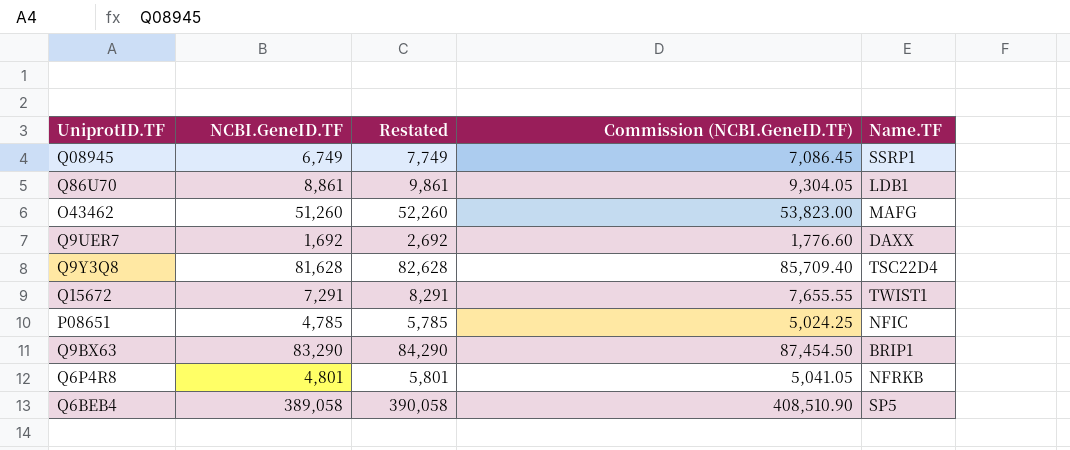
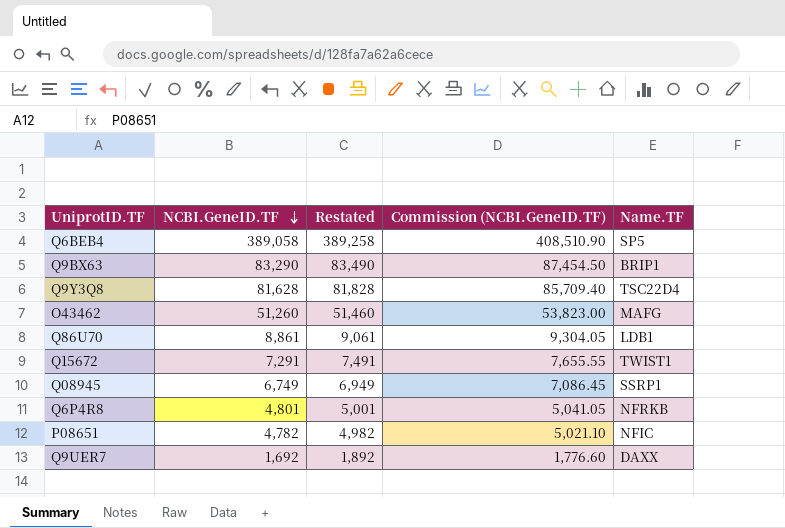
row order: none -> NCBI.GeneID.TF descending
column Restated | formula: [NCBI.GeneID.TF] + 1000 -> [NCBI.GeneID.TF] + 200
P08651 | NCBI.GeneID.TF: 4,785 -> 4,782
P08651 | Commission (NCBI.GeneID.TF): 5,024.25 -> 5,021.10

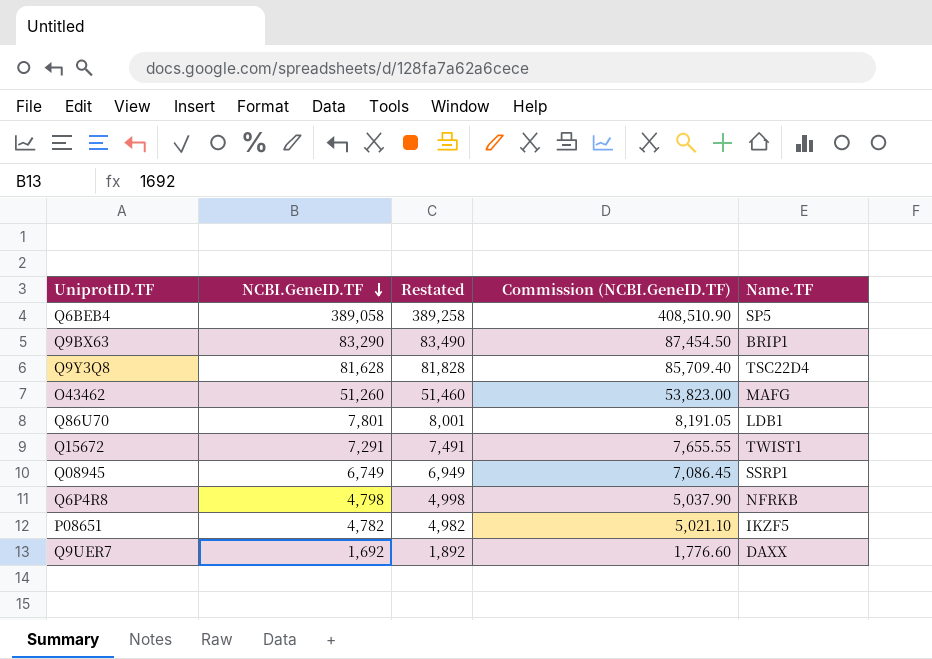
Q86U70 | NCBI.GeneID.TF: 8,861 -> 7,801
Q86U70 | Restated: 9,061 -> 8,001
Q86U70 | Commission (NCBI.GeneID.TF): 9,304.05 -> 8,191.05
Q6P4R8 | NCBI.GeneID.TF: 4,801 -> 4,798
Q6P4R8 | Restated: 5,001 -> 4,998
Q6P4R8 | Commission (NCBI.GeneID.TF): 5,041.05 -> 5,037.90
P08651 | Name.TF: NFIC -> IKZF5

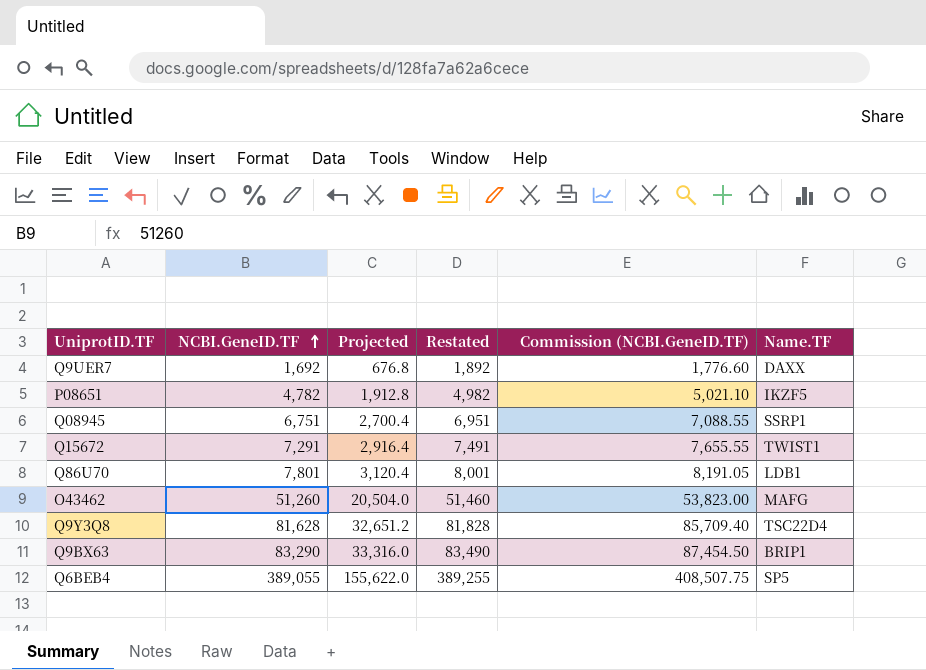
row order: NCBI.GeneID.TF descending -> NCBI.GeneID.TF ascending
column Projected | formula: none -> [NCBI.GeneID.TF] * 0.4
row Q6P4R8: 4,798 | 4,998 | 5,037.90 | NFRKB -> none
Q08945 | NCBI.GeneID.TF: 6,749 -> 6,751
Q08945 | Restated: 6,949 -> 6,951
Q08945 | Commission (NCBI.GeneID.TF): 7,086.45 -> 7,088.55
Q6BEB4 | NCBI.GeneID.TF: 389,058 -> 389,055
Q6BEB4 | Restated: 389,258 -> 389,255
Q6BEB4 | Commission (NCBI.GeneID.TF): 408,510.90 -> 408,507.75

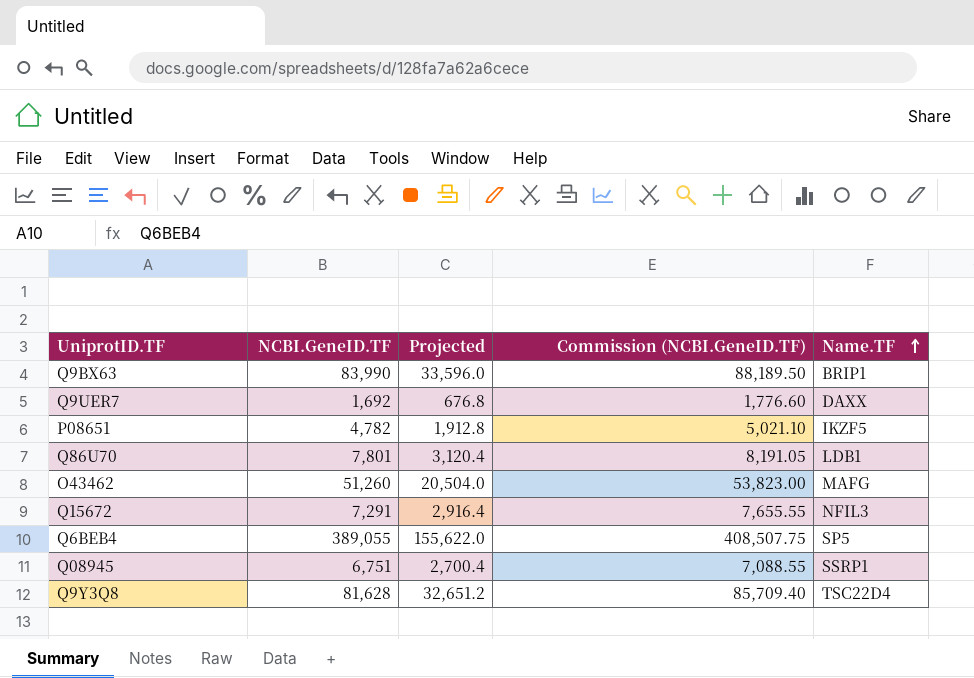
row order: NCBI.GeneID.TF ascending -> Name.TF ascending
column Restated | formula: [NCBI.GeneID.TF] + 200 -> none
Q9BX63 | NCBI.GeneID.TF: 83,290 -> 83,990
Q9BX63 | Projected: 33,316.0 -> 33,596.0
Q9BX63 | Commission (NCBI.GeneID.TF): 87,454.50 -> 88,189.50
Q15672 | Name.TF: TWIST1 -> NFIL3

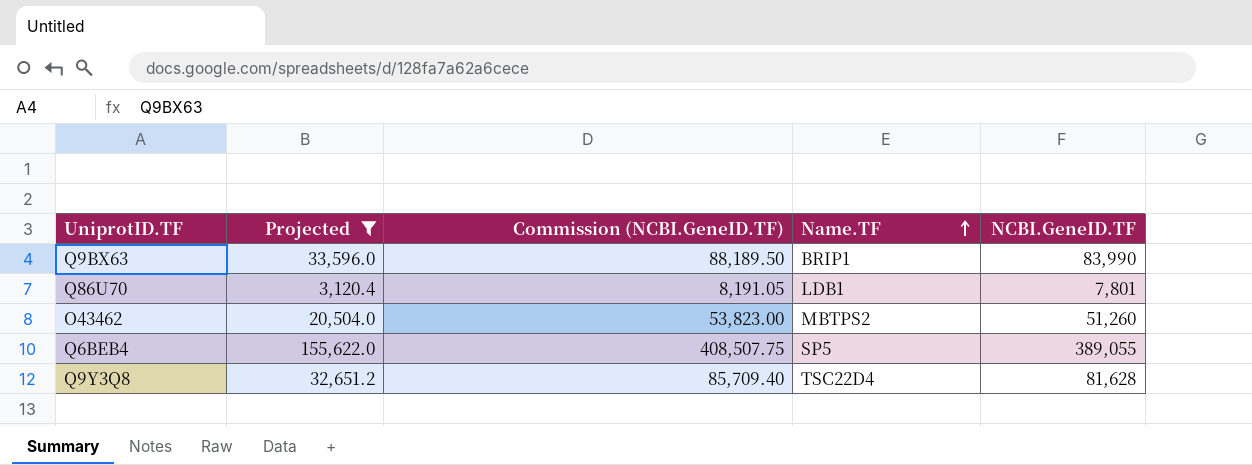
filter: none -> Projected >= 3,120.4
column NCBI.GeneID.TF | position: 2 -> 5
O43462 | Name.TF: MAFG -> MBTPS2

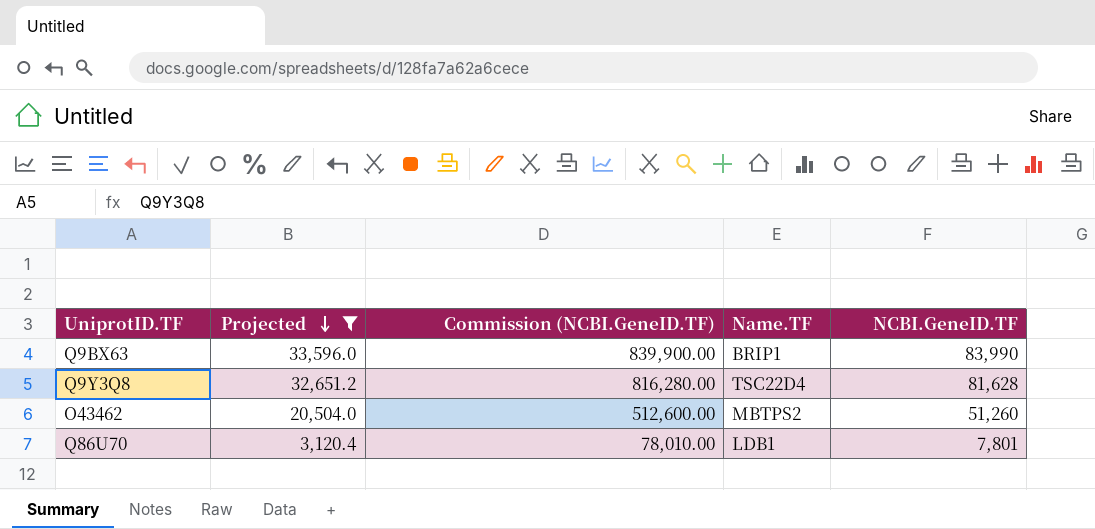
row order: Name.TF ascending -> Projected descending
column Commission (NCBI.GeneID.TF) | formula: [NCBI.GeneID.TF] * 1.05 -> [NCBI.GeneID.TF] * 10
row Q6BEB4: 155,622.0 | 408,507.75 | SP5 | 389,055 -> none

